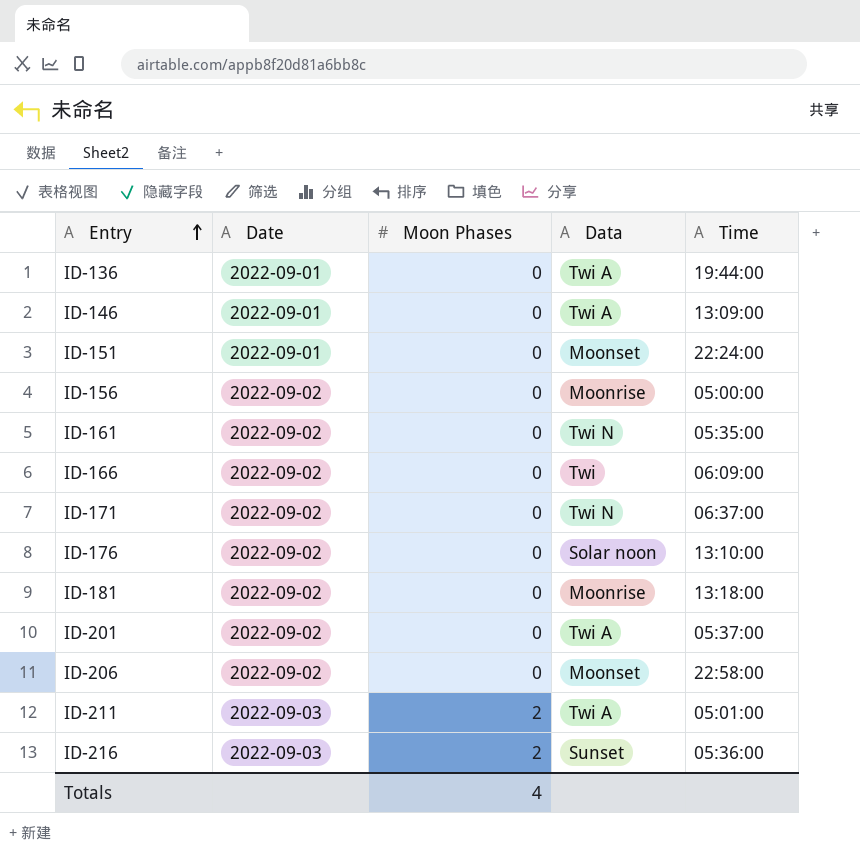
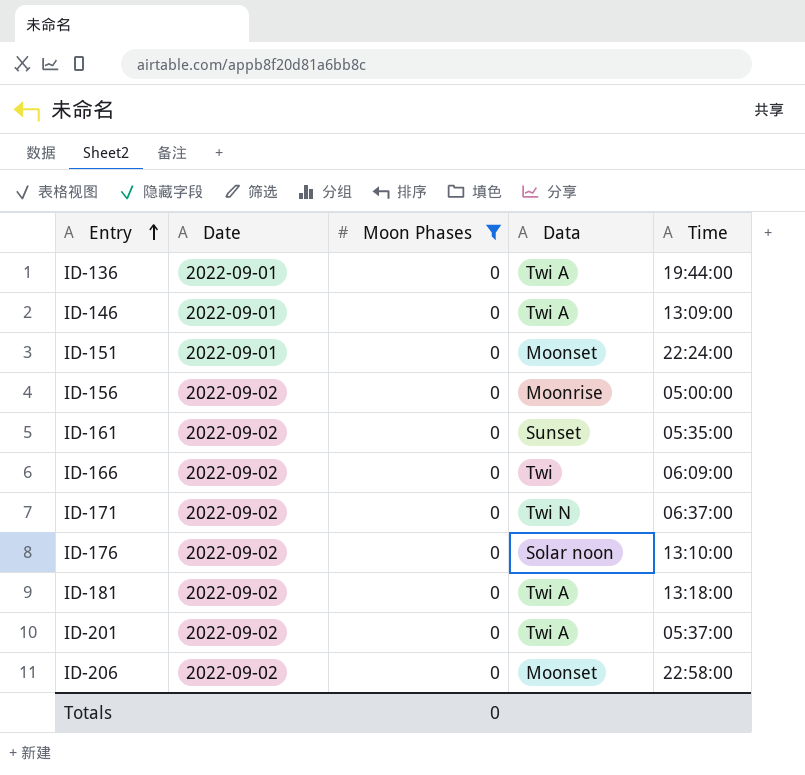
filter: none -> Moon Phases = 0
ID-161 | Data: Twi N -> Sunset
ID-181 | Data: Moonrise -> Twi A
Totals | Moon Phases: 4 -> 0

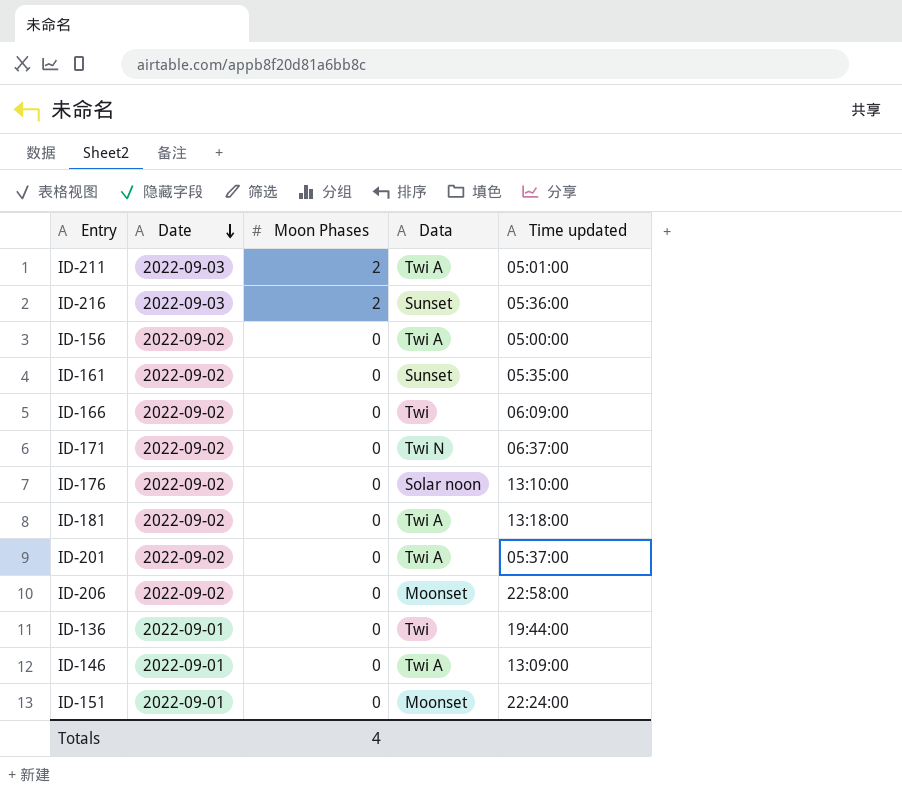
filter: Moon Phases = 0 -> none
row order: Entry ascending -> Date descending
column name: Time -> Time updated
ID-156 | Data: Moonrise -> Twi A
ID-136 | Data: Twi A -> Twi
Totals | Moon Phases: 0 -> 4

